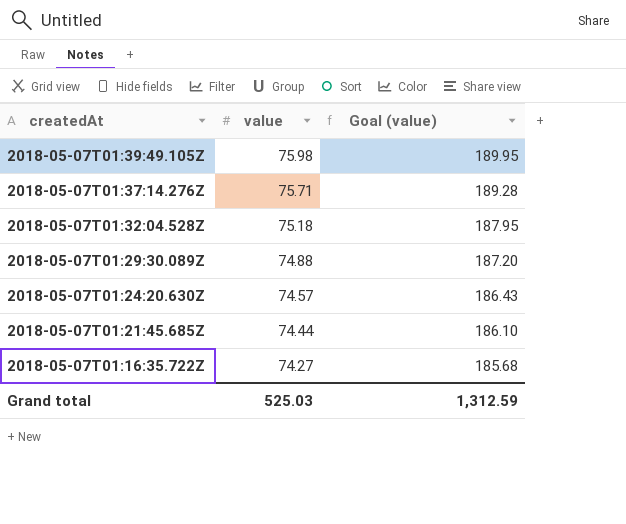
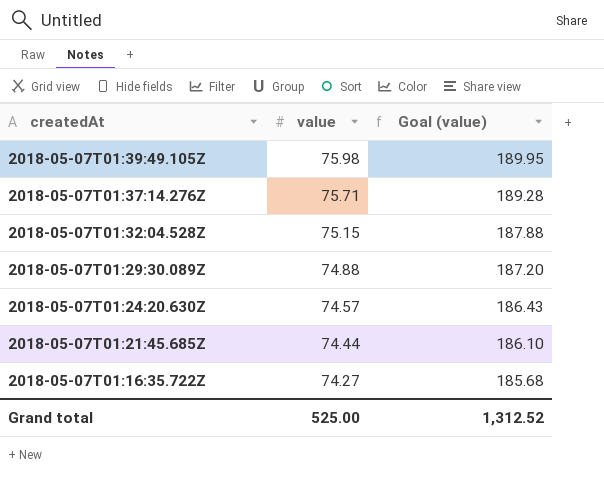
2018-05-07T01:32:04.528Z | value: 75.18 -> 75.15
2018-05-07T01:32:04.528Z | Goal (value): 187.95 -> 187.88
Grand total | value: 525.03 -> 525.00
Grand total | Goal (value): 1,312.59 -> 1,312.52

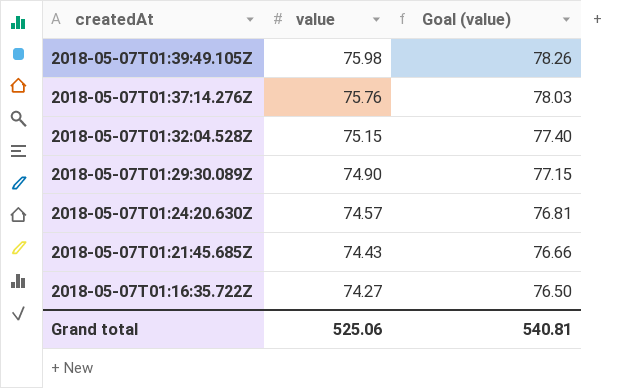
column Goal (value) | formula: [value] * 2.5 -> [value] * 1.03
2018-05-07T01:37:14.276Z | value: 75.71 -> 75.76
2018-05-07T01:29:30.089Z | value: 74.88 -> 74.90
2018-05-07T01:21:45.685Z | value: 74.44 -> 74.43
Grand total | value: 525.00 -> 525.06
Grand total | Goal (value): 1,312.52 -> 540.81

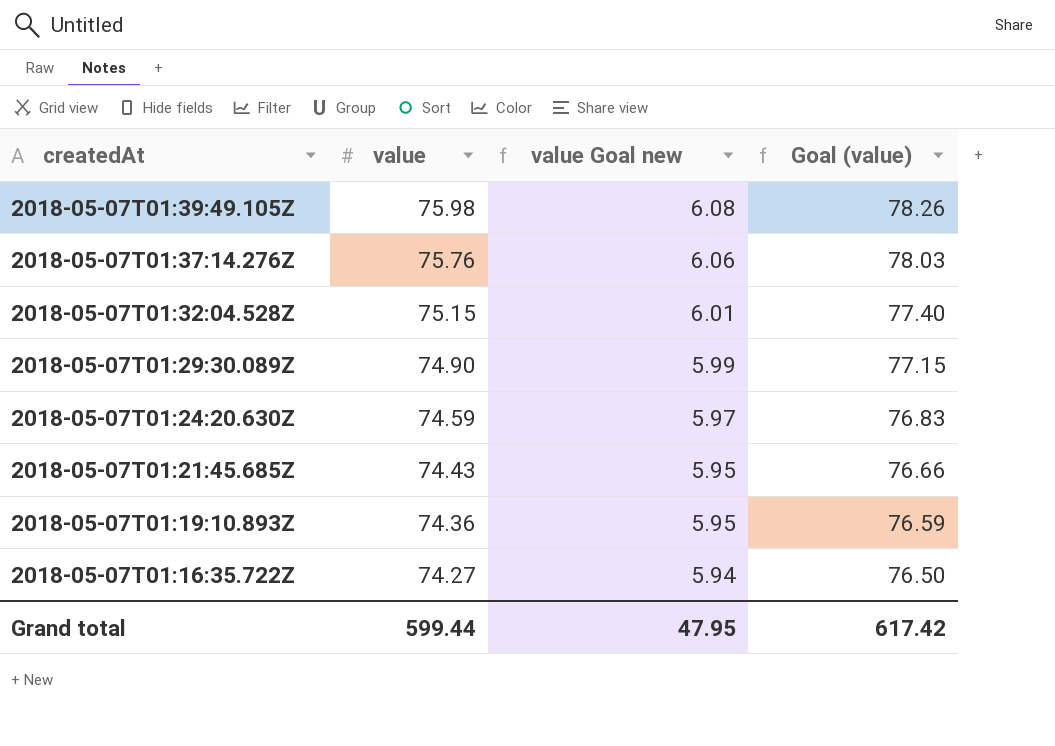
column value Goal new | formula: none -> [value] * 0.08
2018-05-07T01:24:20.630Z | value: 74.57 -> 74.59
2018-05-07T01:24:20.630Z | Goal (value): 76.81 -> 76.83
row 2018-05-07T01:19:10.893Z: none -> 74.36 | 5.95 | 76.59
Grand total | value: 525.06 -> 599.44
Grand total | Goal (value): 540.81 -> 617.42

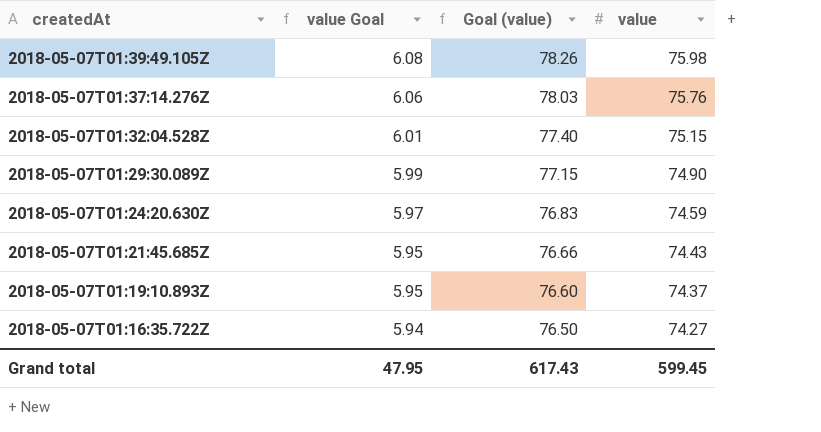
column name: value Goal new -> value Goal
column value | position: 2 -> 4
2018-05-07T01:19:10.893Z | Goal (value): 76.59 -> 76.60
2018-05-07T01:19:10.893Z | value: 74.36 -> 74.37
Grand total | Goal (value): 617.42 -> 617.43
Grand total | value: 599.44 -> 599.45

